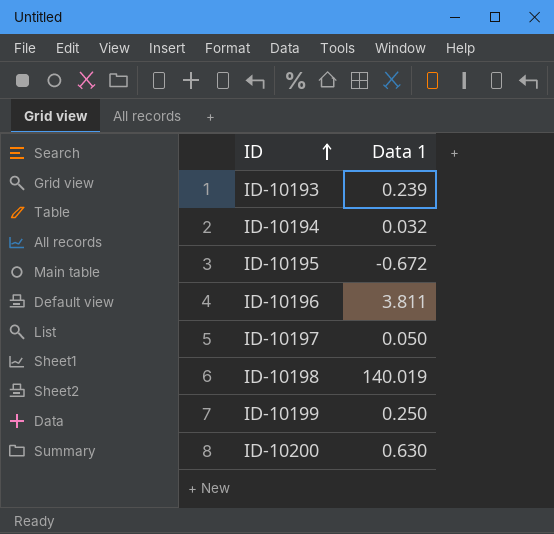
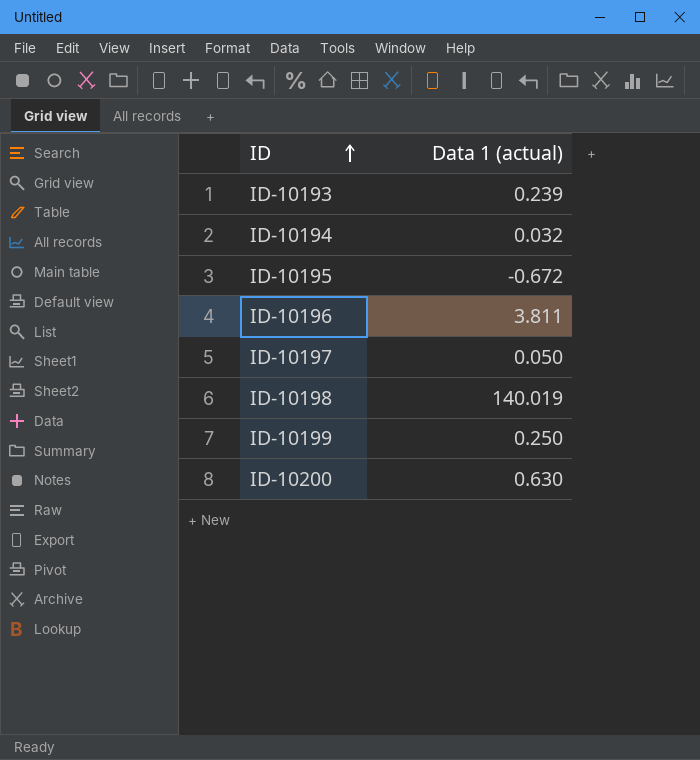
column name: Data 1 -> Data 1 (actual)

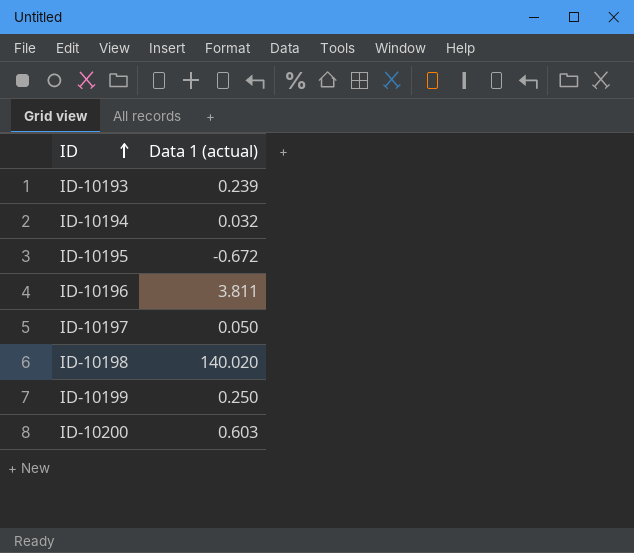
ID-10198 | Data 1 (actual): 140.019 -> 140.020
ID-10200 | Data 1 (actual): 0.630 -> 0.603

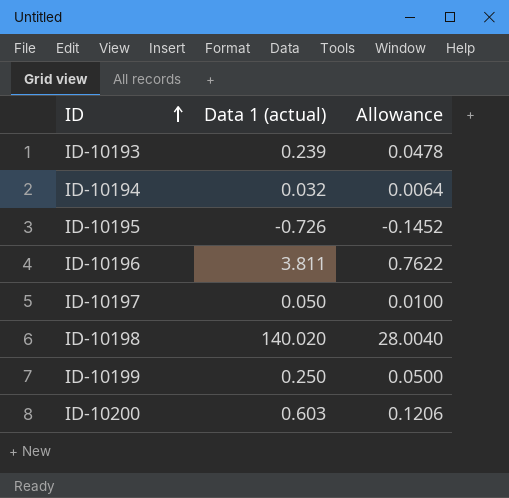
column Allowance | formula: none -> [Data 1 (actual)] * 0.2
ID-10195 | Data 1 (actual): -0.672 -> -0.726

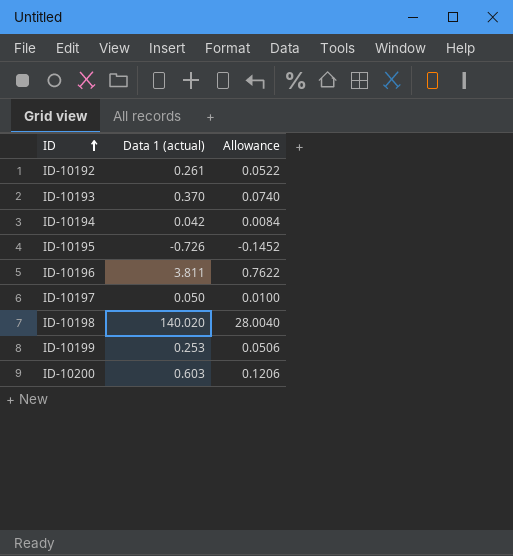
row ID-10192: none -> 0.261 | 0.0522
ID-10193 | Data 1 (actual): 0.239 -> 0.370
ID-10193 | Allowance: 0.0478 -> 0.0740
ID-10194 | Data 1 (actual): 0.032 -> 0.042
ID-10194 | Allowance: 0.0064 -> 0.0084
ID-10199 | Data 1 (actual): 0.250 -> 0.253
ID-10199 | Allowance: 0.0500 -> 0.0506

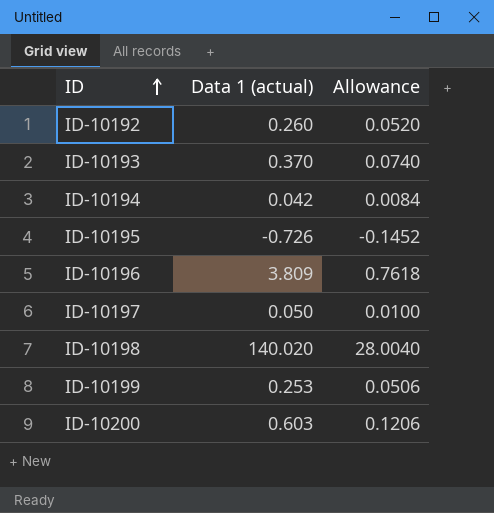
ID-10192 | Data 1 (actual): 0.261 -> 0.260
ID-10192 | Allowance: 0.0522 -> 0.0520
ID-10196 | Data 1 (actual): 3.811 -> 3.809
ID-10196 | Allowance: 0.7622 -> 0.7618

